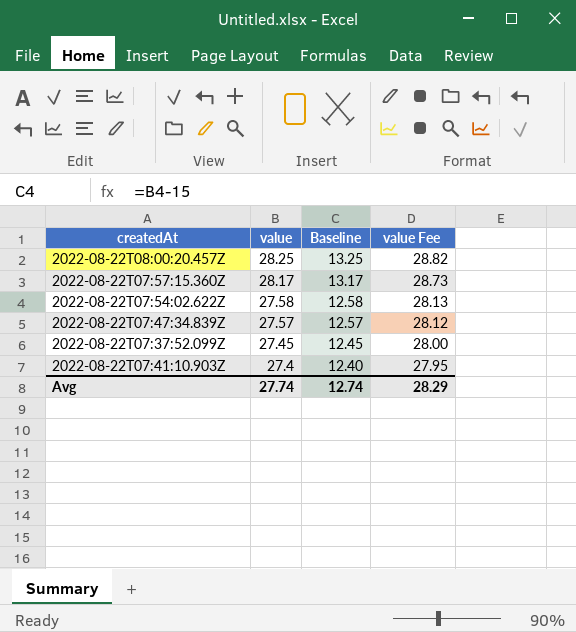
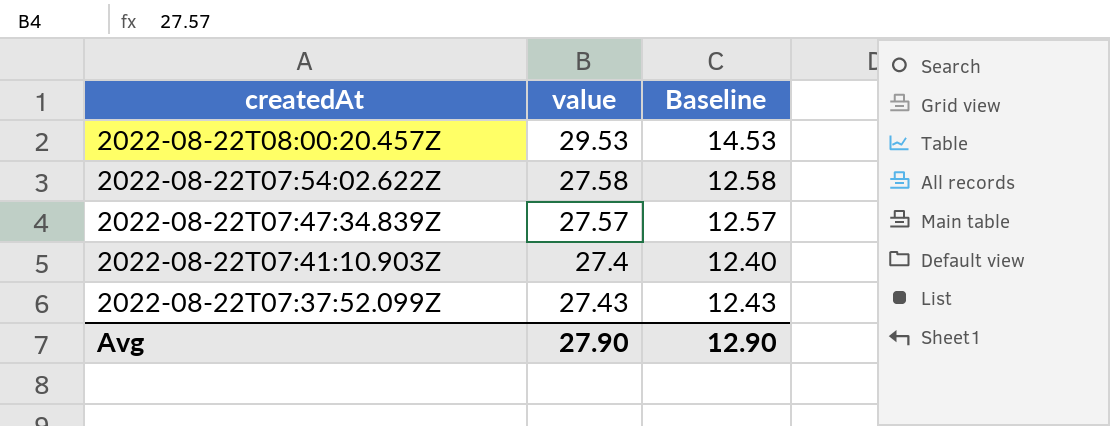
row order: value descending -> createdAt descending
column value Fee | formula: [value] * 1.02 -> none
row 2022-08-22T07:57:15.360Z: 28.17 | 13.17 | 28.73 -> none
2022-08-22T08:00:20.457Z | value: 28.25 -> 29.53
2022-08-22T08:00:20.457Z | Baseline: 13.25 -> 14.53
2022-08-22T07:37:52.099Z | value: 27.45 -> 27.43
2022-08-22T07:37:52.099Z | Baseline: 12.45 -> 12.43
Avg | value: 27.74 -> 27.90
Avg | Baseline: 12.74 -> 12.90

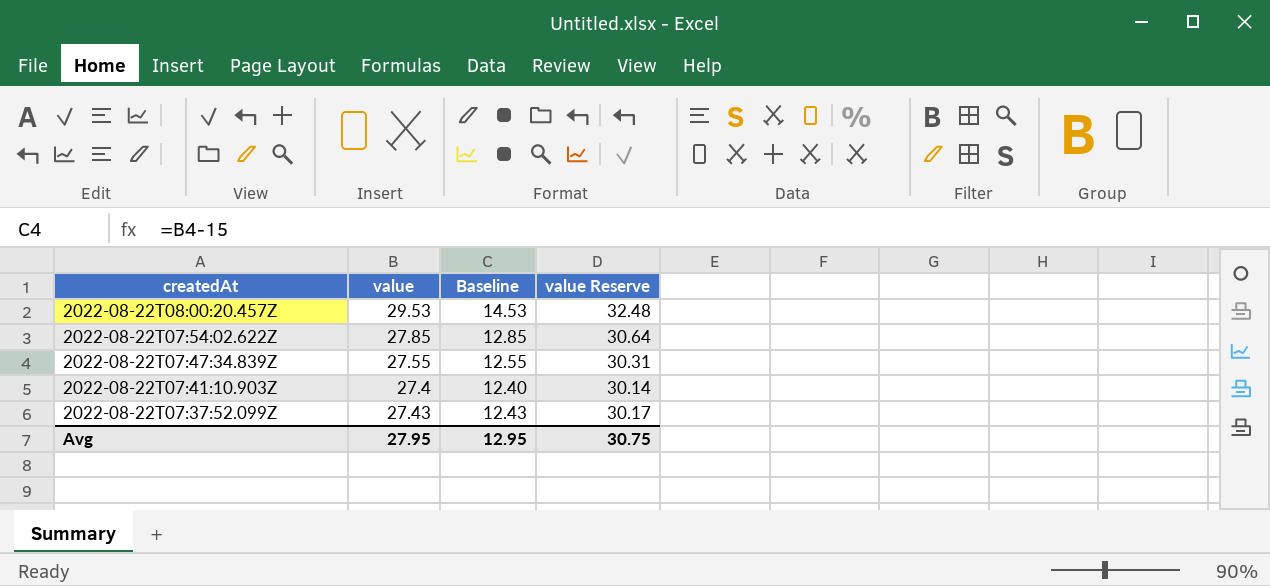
column value Reserve | formula: none -> [value] * 1.1
2022-08-22T07:54:02.622Z | value: 27.58 -> 27.85
2022-08-22T07:54:02.622Z | Baseline: 12.58 -> 12.85
2022-08-22T07:47:34.839Z | value: 27.57 -> 27.55
2022-08-22T07:47:34.839Z | Baseline: 12.57 -> 12.55
Avg | value: 27.90 -> 27.95
Avg | Baseline: 12.90 -> 12.95

